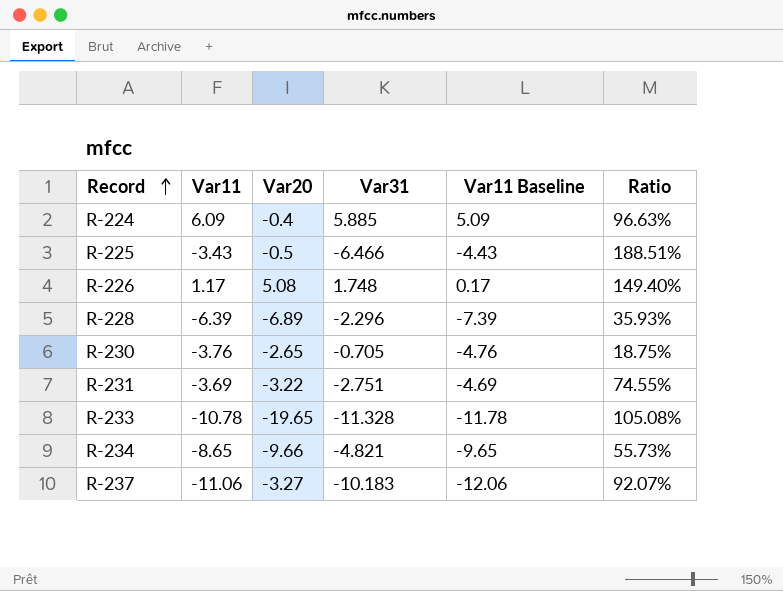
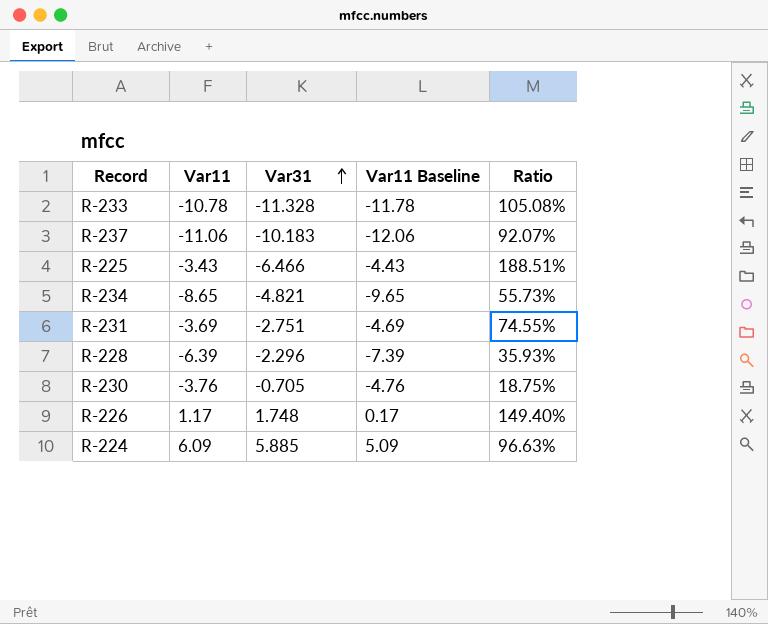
row order: Record ascending -> Var31 ascending
column Var20 | position: 3 -> none

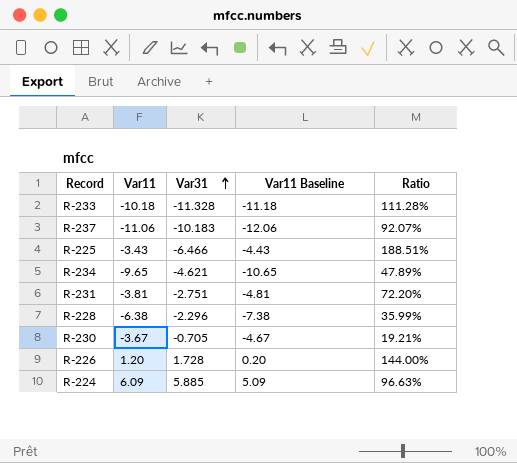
R-233 | Var11: -10.78 -> -10.18
R-233 | Var11 Baseline: -11.78 -> -11.18
R-233 | Ratio: 105.08% -> 111.28%
R-234 | Var11: -8.65 -> -9.65
R-234 | Var31: -4.821 -> -4.621
R-234 | Var11 Baseline: -9.65 -> -10.65
R-234 | Ratio: 55.73% -> 47.89%
R-231 | Var11: -3.69 -> -3.81
R-231 | Var11 Baseline: -4.69 -> -4.81
R-231 | Ratio: 74.55% -> 72.20%
R-228 | Var11: -6.39 -> -6.38
R-228 | Var11 Baseline: -7.39 -> -7.38
R-228 | Ratio: 35.93% -> 35.99%
R-230 | Var11: -3.76 -> -3.67
R-230 | Var11 Baseline: -4.76 -> -4.67
R-230 | Ratio: 18.75% -> 19.21%
R-226 | Var11: 1.17 -> 1.20
R-226 | Var31: 1.748 -> 1.728
R-226 | Var11 Baseline: 0.17 -> 0.20
R-226 | Ratio: 149.40% -> 144.00%

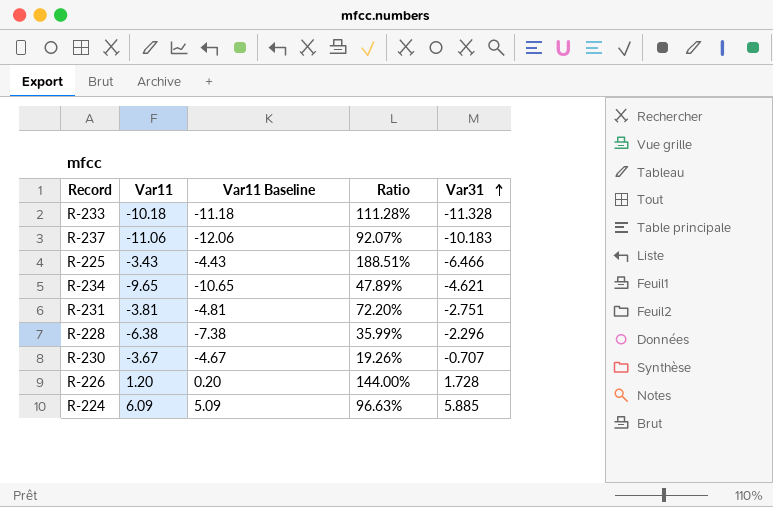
column Var31 | position: 3 -> 5
R-230 | Ratio: 19.21% -> 19.26%
R-230 | Var31: -0.705 -> -0.707

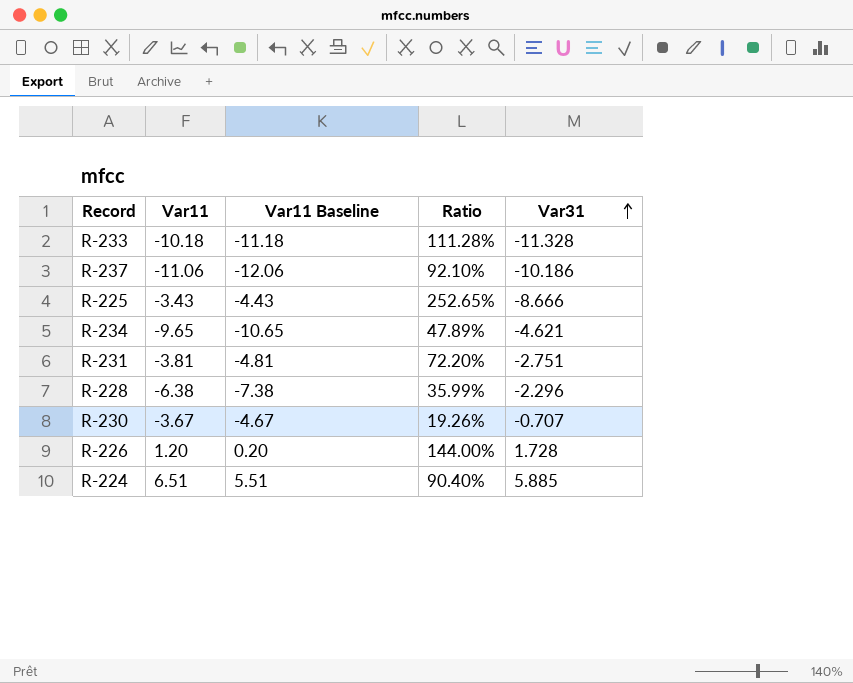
R-237 | Ratio: 92.07% -> 92.10%
R-237 | Var31: -10.183 -> -10.186
R-225 | Ratio: 188.51% -> 252.65%
R-225 | Var31: -6.466 -> -8.666
R-224 | Var11: 6.09 -> 6.51
R-224 | Var11 Baseline: 5.09 -> 5.51
R-224 | Ratio: 96.63% -> 90.40%

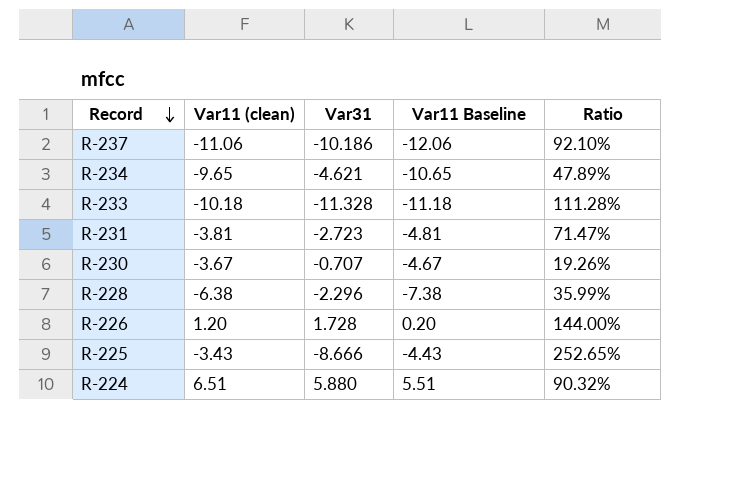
row order: Var31 ascending -> Record descending
column name: Var11 -> Var11 (clean)
column Var31 | position: 5 -> 3
R-231 | Var31: -2.751 -> -2.723
R-231 | Ratio: 72.20% -> 71.47%
R-224 | Var31: 5.885 -> 5.880
R-224 | Ratio: 90.40% -> 90.32%

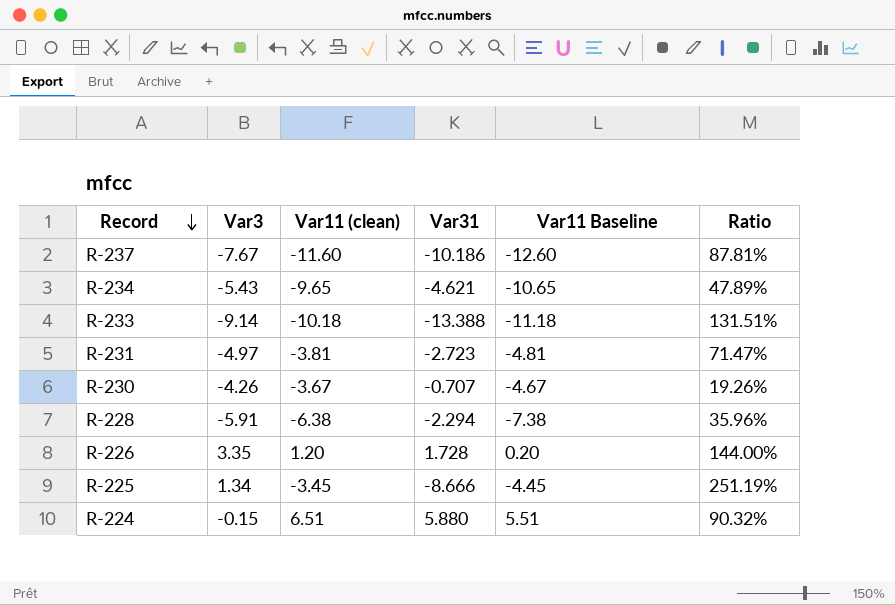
column Var3 | position: none -> 2
R-237 | Var11 (clean): -11.06 -> -11.60
R-237 | Var11 Baseline: -12.06 -> -12.60
R-237 | Ratio: 92.10% -> 87.81%
R-233 | Var31: -11.328 -> -13.388
R-233 | Ratio: 111.28% -> 131.51%
R-228 | Var31: -2.296 -> -2.294
R-228 | Ratio: 35.99% -> 35.96%
R-225 | Var11 (clean): -3.43 -> -3.45
R-225 | Var11 Baseline: -4.43 -> -4.45
R-225 | Ratio: 252.65% -> 251.19%

